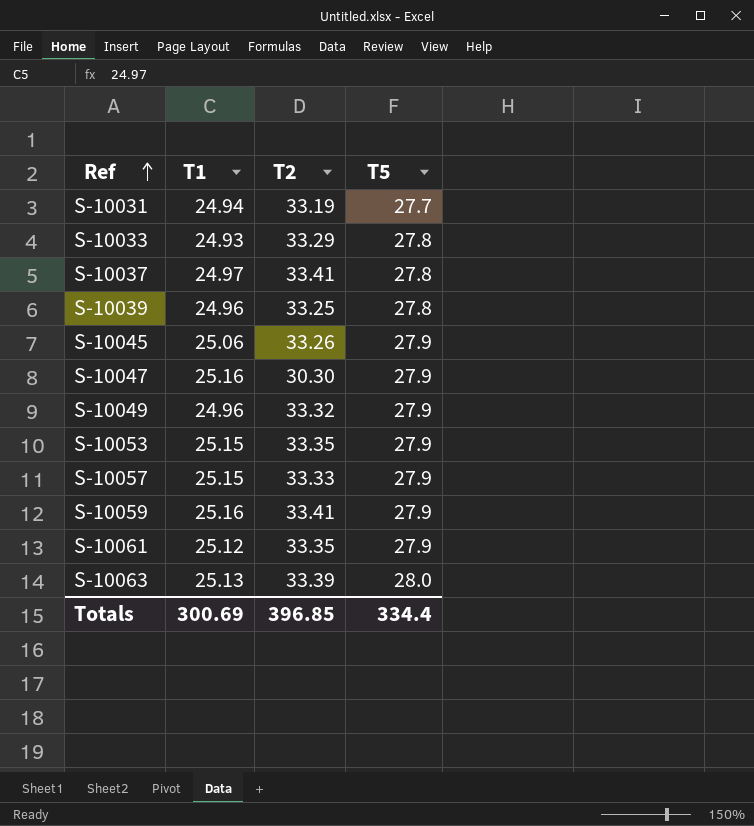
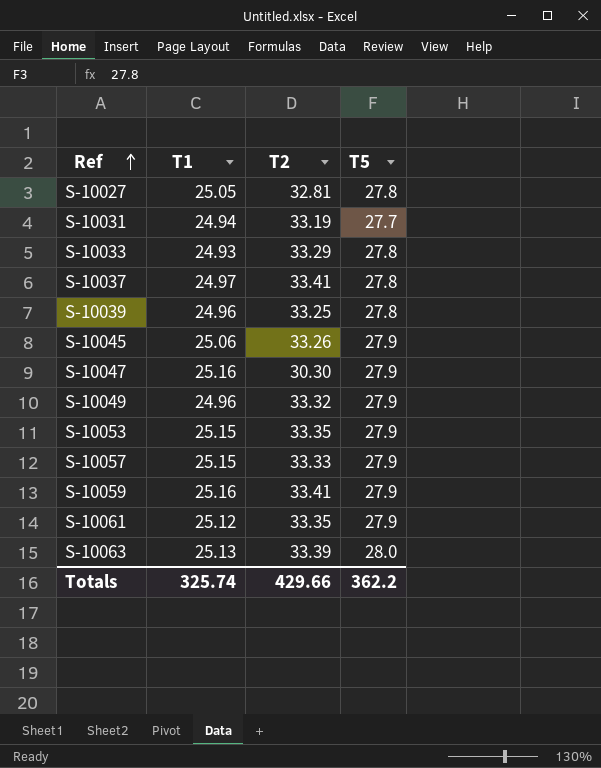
row S-10027: none -> 25.05 | 32.81 | 27.8
Totals | T1: 300.69 -> 325.74
Totals | T2: 396.85 -> 429.66
Totals | T5: 334.4 -> 362.2

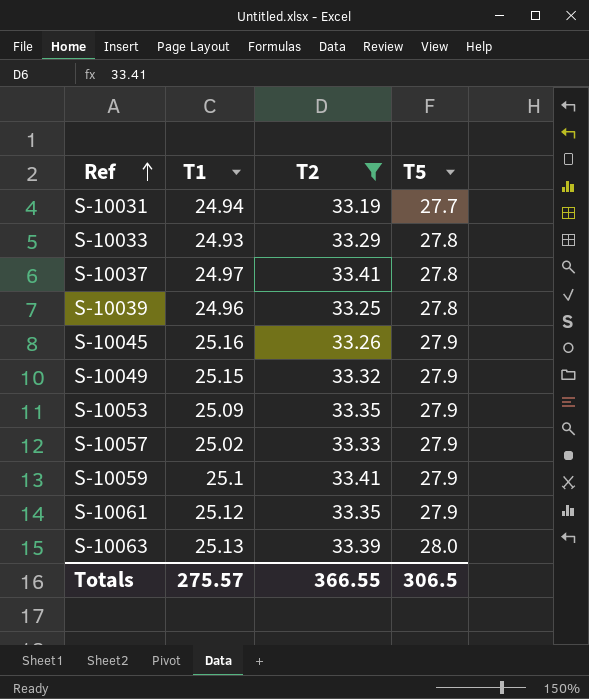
filter: none -> T2 >= 33.19
S-10045 | T1: 25.06 -> 25.16
S-10049 | T1: 24.96 -> 25.15
S-10053 | T1: 25.15 -> 25.09
S-10057 | T1: 25.15 -> 25.02
S-10059 | T1: 25.16 -> 25.1
Totals | T1: 325.74 -> 275.57
Totals | T2: 429.66 -> 366.55
Totals | T5: 362.2 -> 306.5

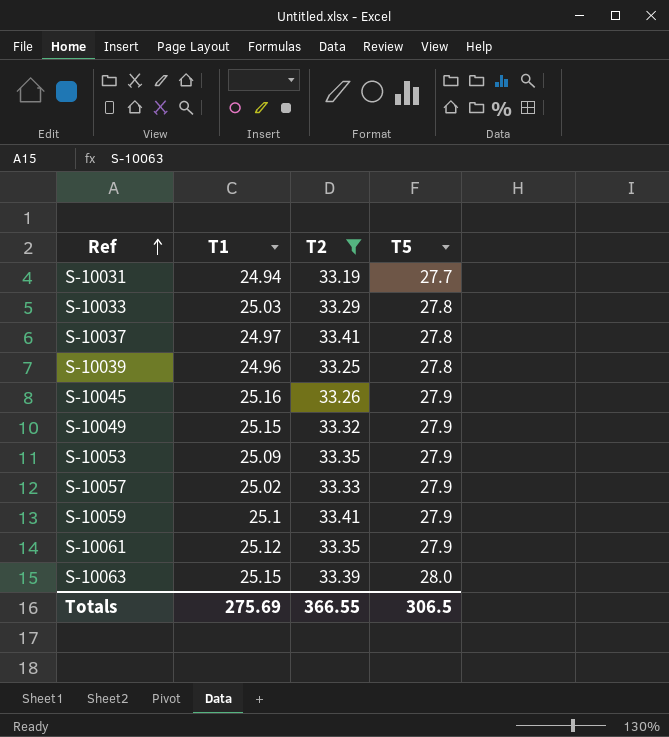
S-10033 | T1: 24.93 -> 25.03
S-10063 | T1: 25.13 -> 25.15
Totals | T1: 275.57 -> 275.69

